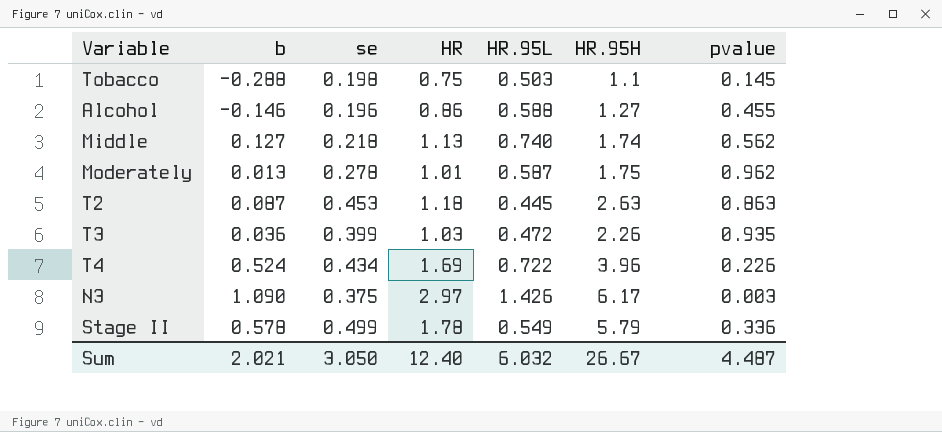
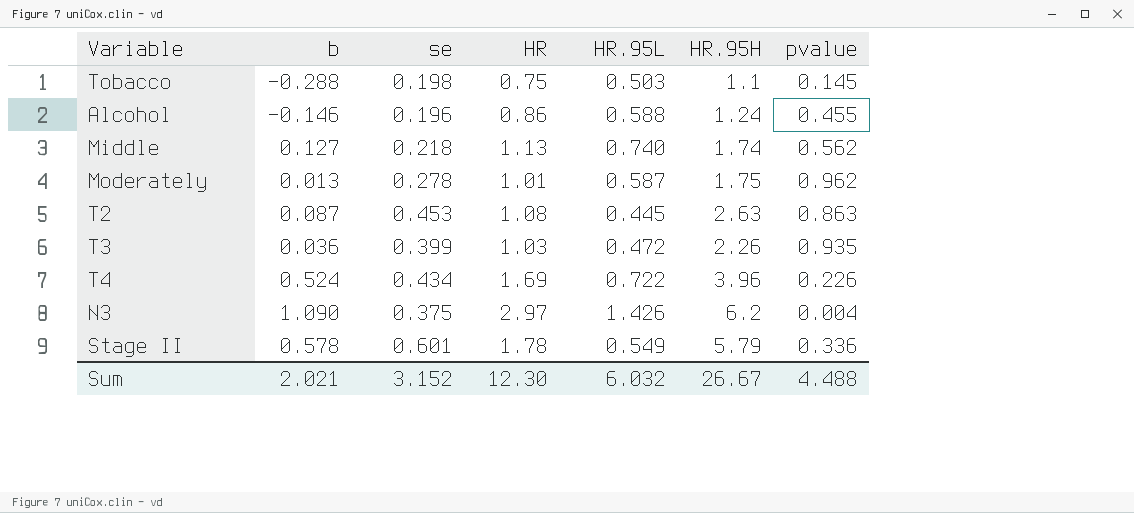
Alcohol | HR.95H: 1.27 -> 1.24
T2 | HR: 1.18 -> 1.08
N3 | HR.95H: 6.17 -> 6.2
N3 | pvalue: 0.003 -> 0.004
Stage II | se: 0.499 -> 0.601
Sum | se: 3.050 -> 3.152
Sum | HR: 12.40 -> 12.30
Sum | pvalue: 4.487 -> 4.488

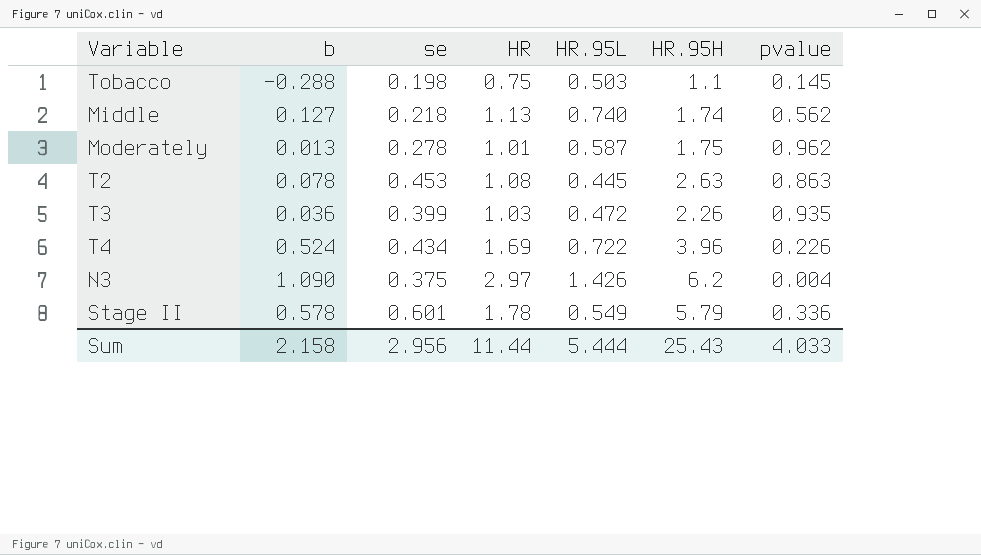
row Alcohol: -0.146 | 0.196 | 0.86 | 0.588 | 1.24 | 0.455 -> none
T2 | b: 0.087 -> 0.078
Sum | b: 2.021 -> 2.158
Sum | se: 3.152 -> 2.956
Sum | HR: 12.30 -> 11.44
Sum | HR.95L: 6.032 -> 5.444
Sum | HR.95H: 26.67 -> 25.43
Sum | pvalue: 4.488 -> 4.033

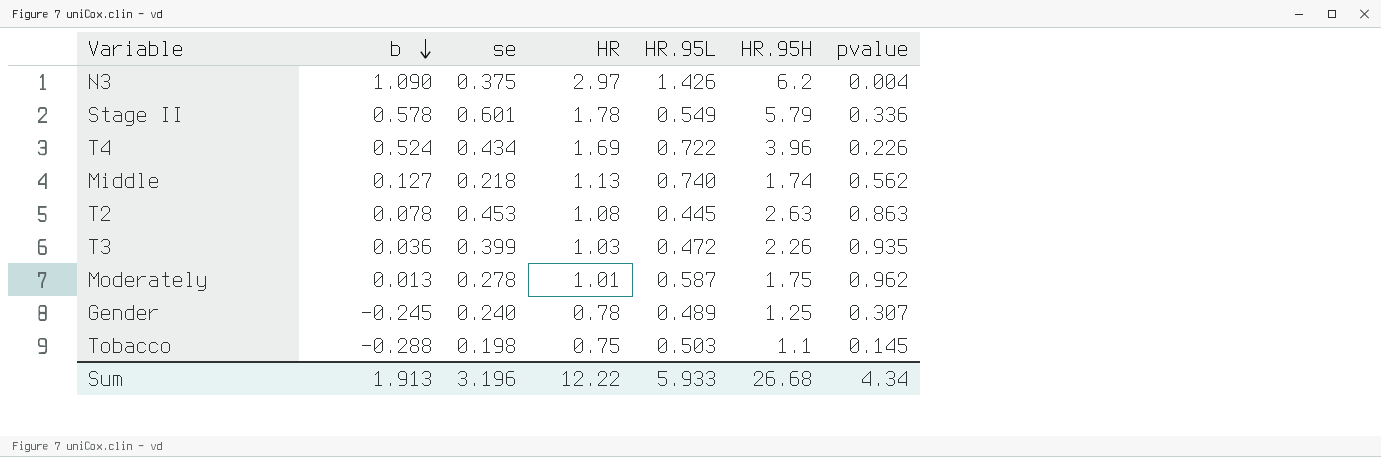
row order: none -> b descending
row Gender: none -> -0.245 | 0.240 | 0.78 | 0.489 | 1.25 | 0.307
Sum | b: 2.158 -> 1.913
Sum | se: 2.956 -> 3.196
Sum | HR: 11.44 -> 12.22
Sum | HR.95L: 5.444 -> 5.933
Sum | HR.95H: 25.43 -> 26.68
Sum | pvalue: 4.033 -> 4.34

